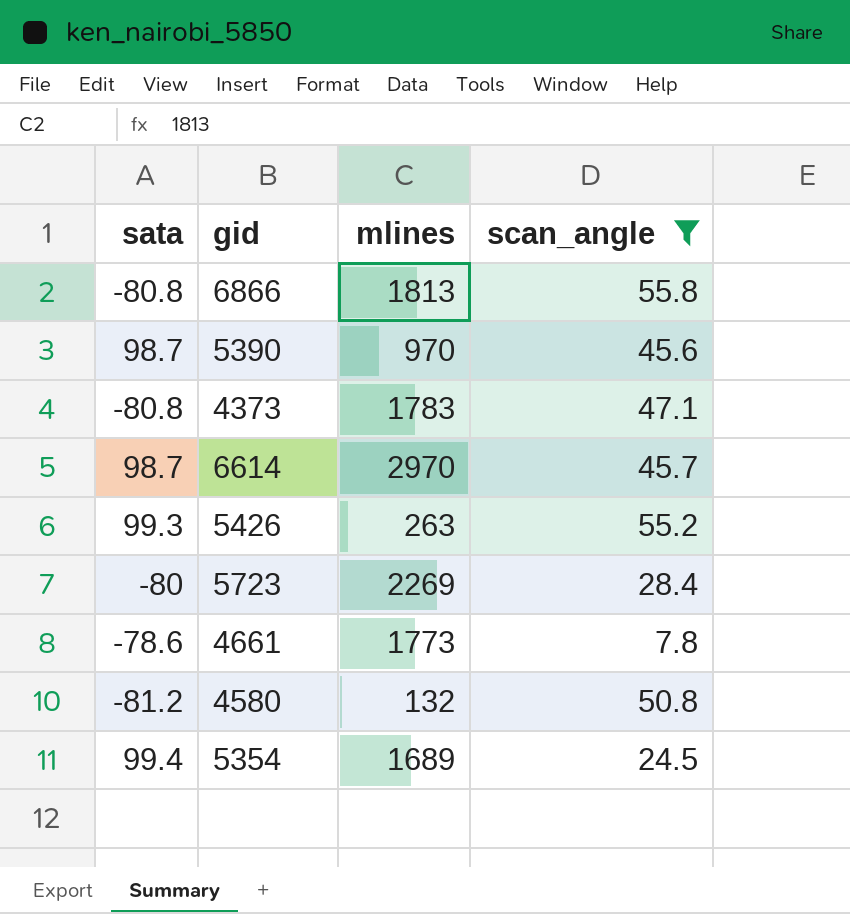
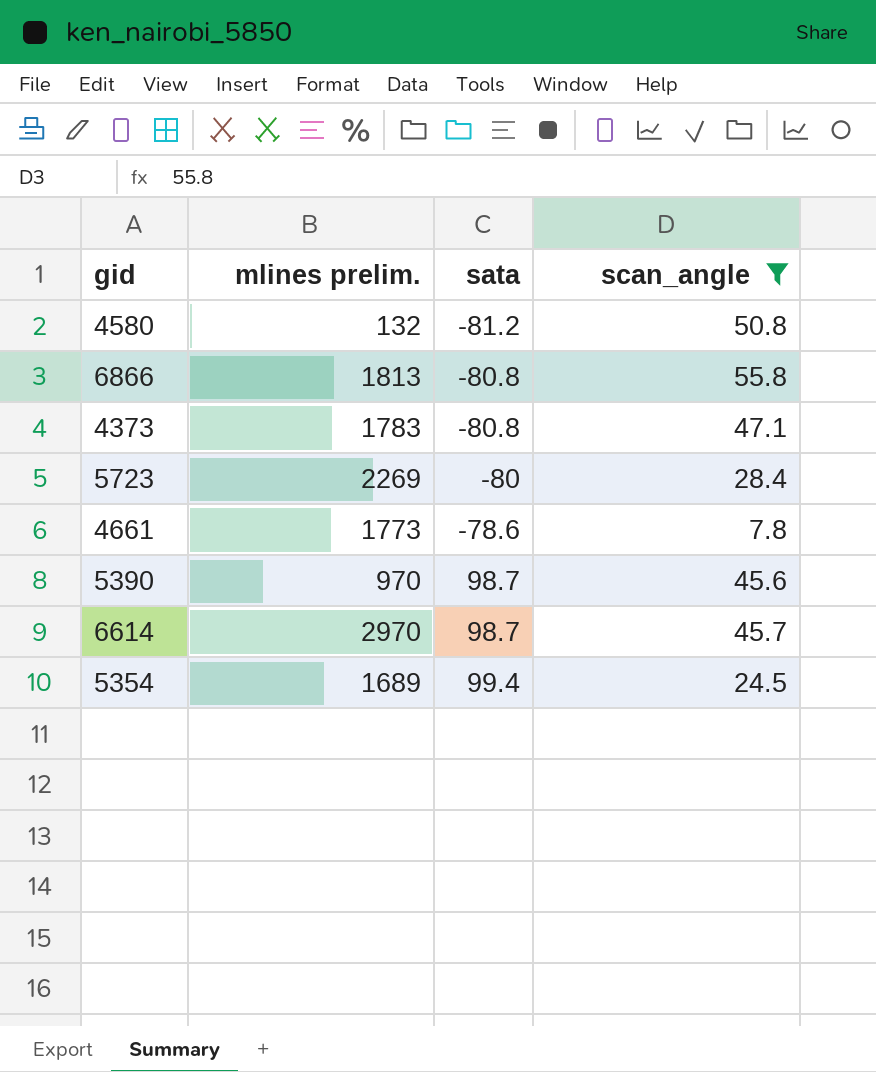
row order: none -> sata ascending
column name: mlines -> mlines prelim.
column sata | position: 1 -> 3
row 5426: 99.3 | 263 | 55.2 -> none

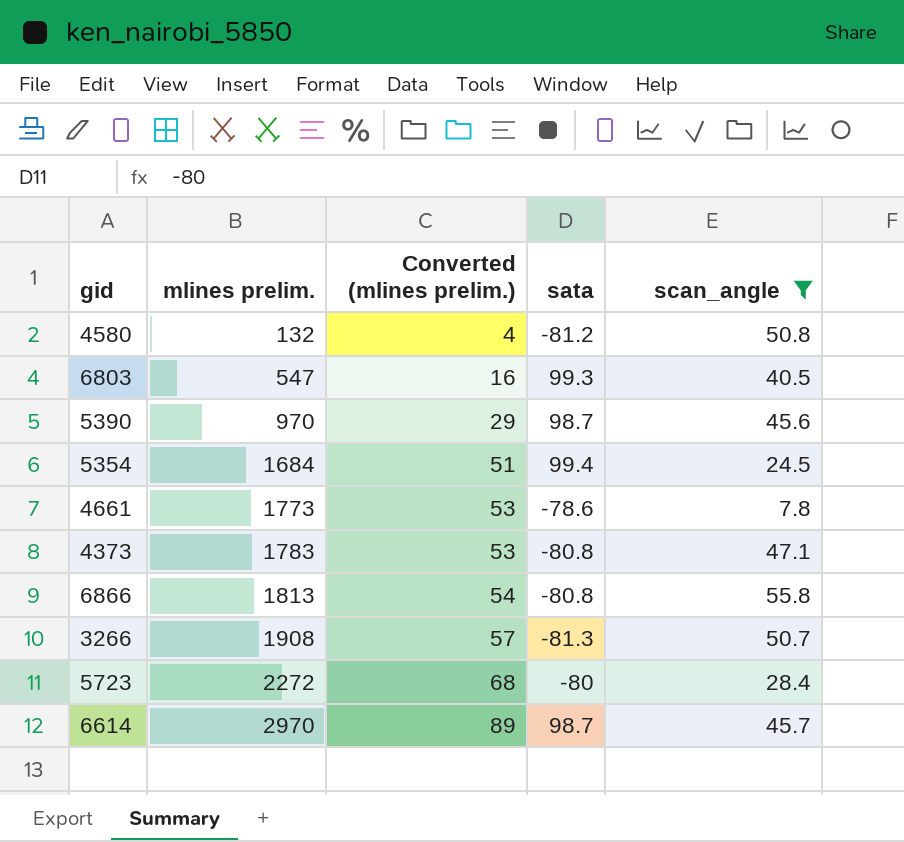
row order: sata ascending -> mlines prelim. ascending
column Converted (mlines prelim.) | formula: none -> [mlines prelim.] * 0.03
row 6803: none -> 547 | 16 | 99.3 | 40.5
5354 | mlines prelim.: 1689 -> 1684
row 3266: none -> 1908 | 57 | -81.3 | 50.7
5723 | mlines prelim.: 2269 -> 2272

